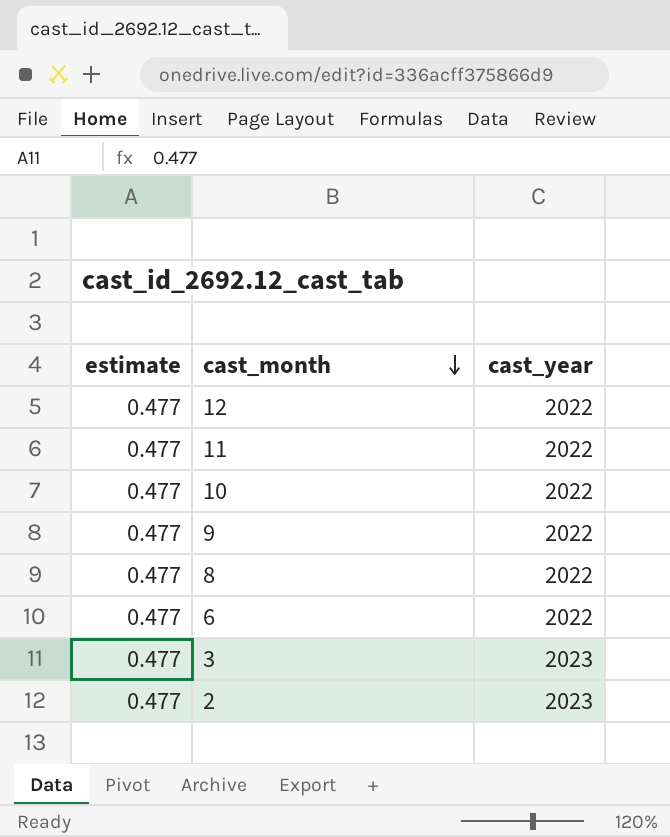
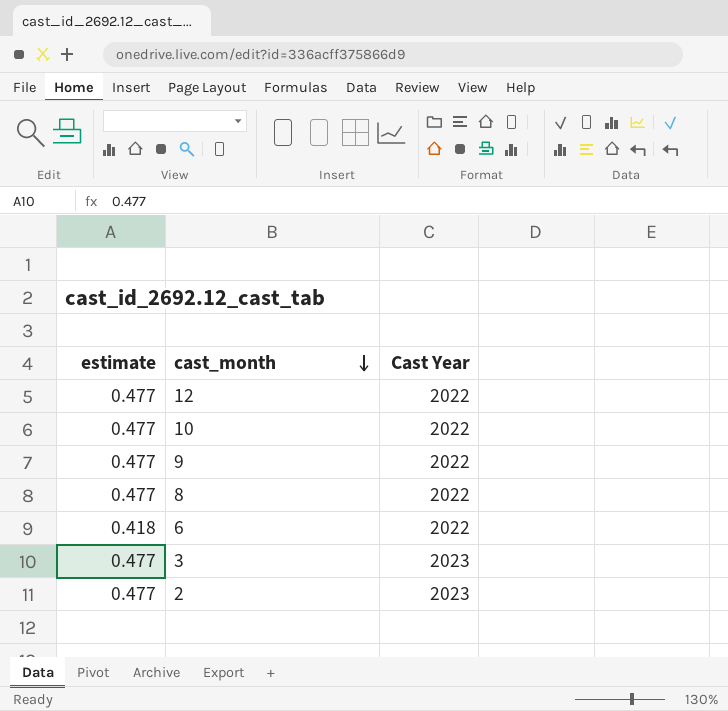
column name: cast_year -> Cast Year
row 11: 0.477 | 2022 -> none
6 | estimate: 0.477 -> 0.418

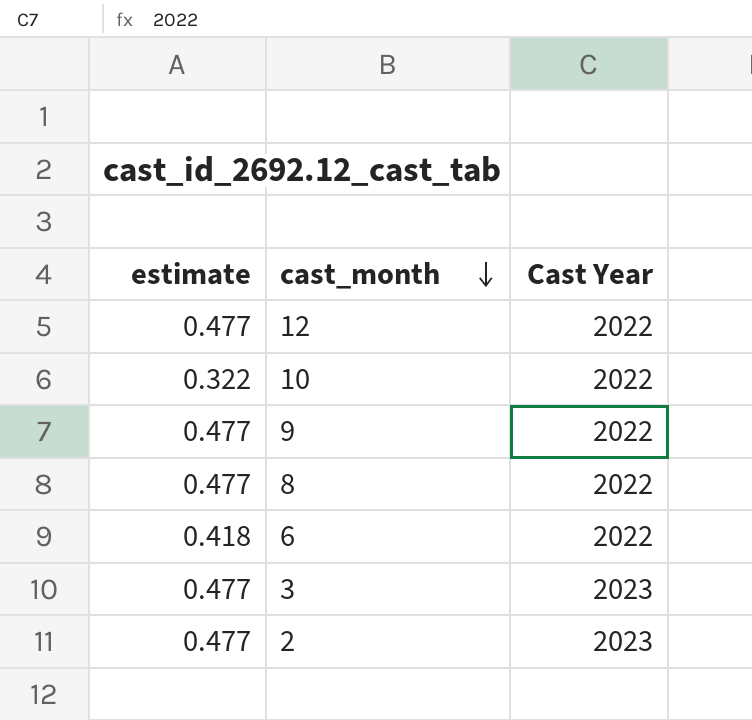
10 | estimate: 0.477 -> 0.322

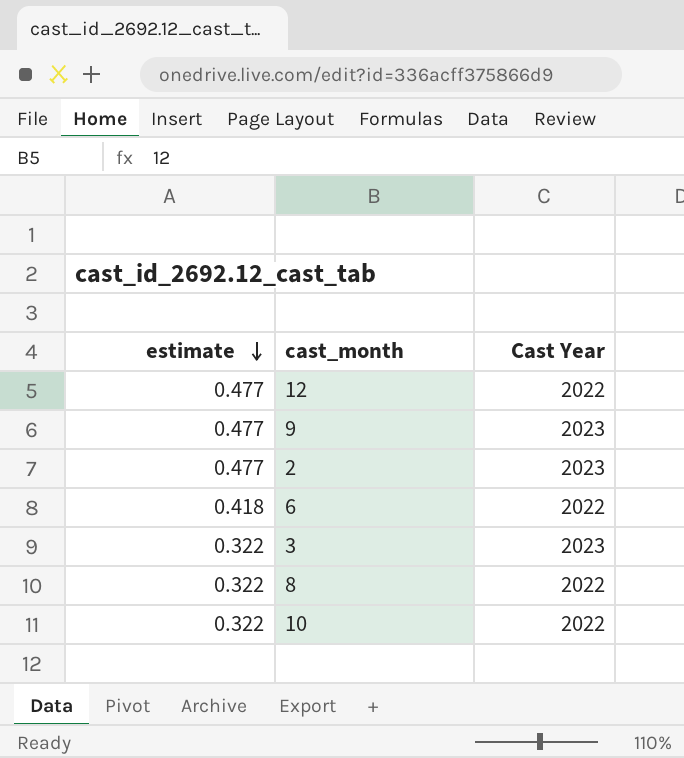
row order: cast_month descending -> estimate descending
9 | Cast Year: 2022 -> 2023
3 | estimate: 0.477 -> 0.322
8 | estimate: 0.477 -> 0.322

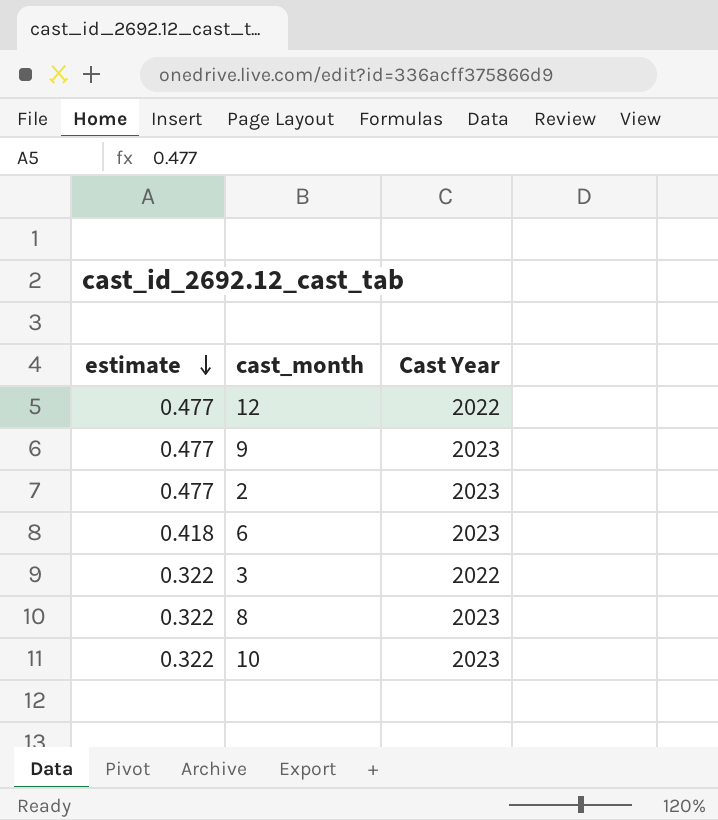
6 | Cast Year: 2022 -> 2023
3 | Cast Year: 2023 -> 2022
8 | Cast Year: 2022 -> 2023
10 | Cast Year: 2022 -> 2023

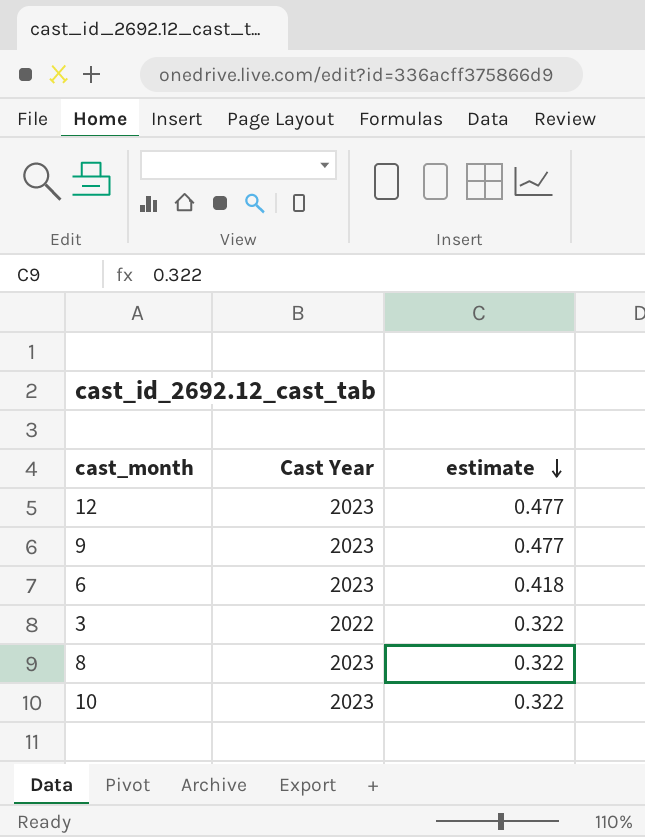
column estimate | position: 1 -> 3
row 2: 0.477 | 2023 -> none
12 | Cast Year: 2022 -> 2023

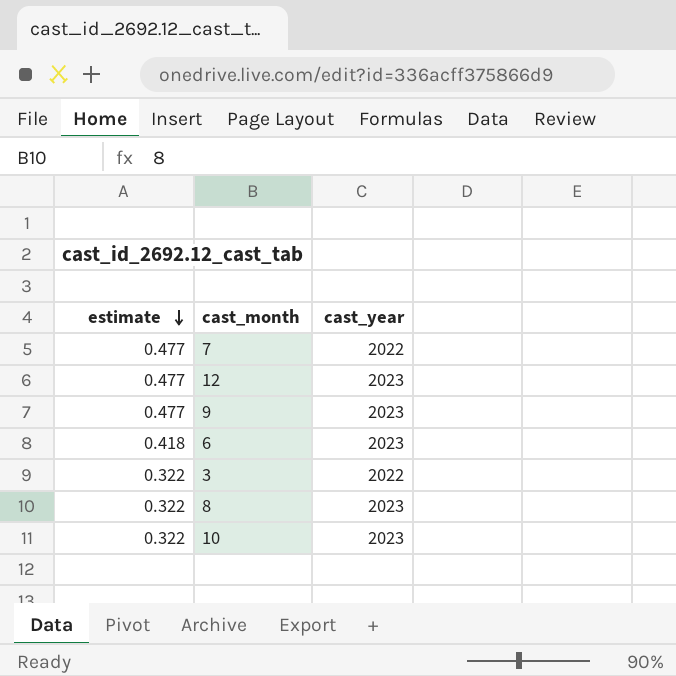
column estimate | position: 3 -> 1
column name: Cast Year -> cast_year
row 7: none -> 0.477 | 2022

